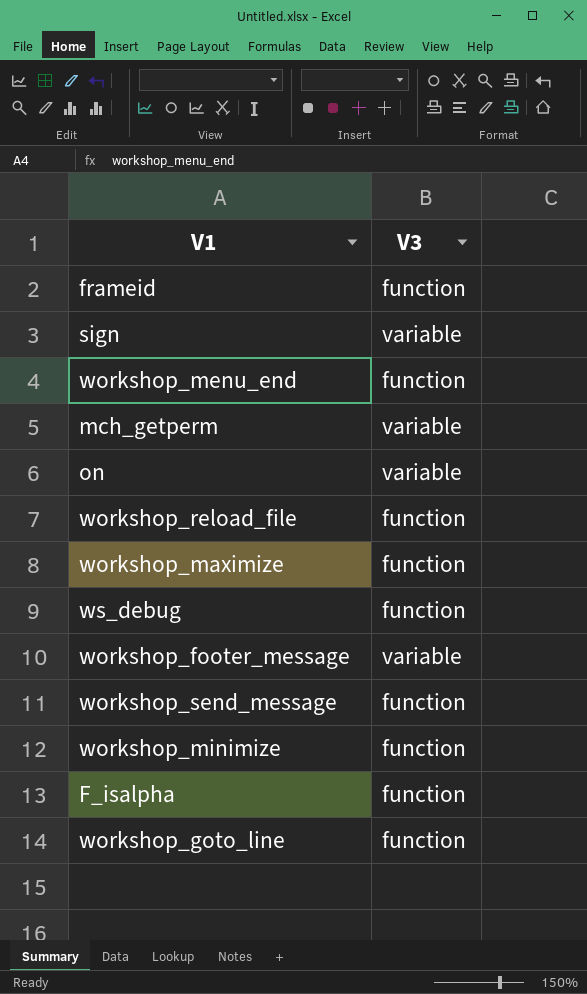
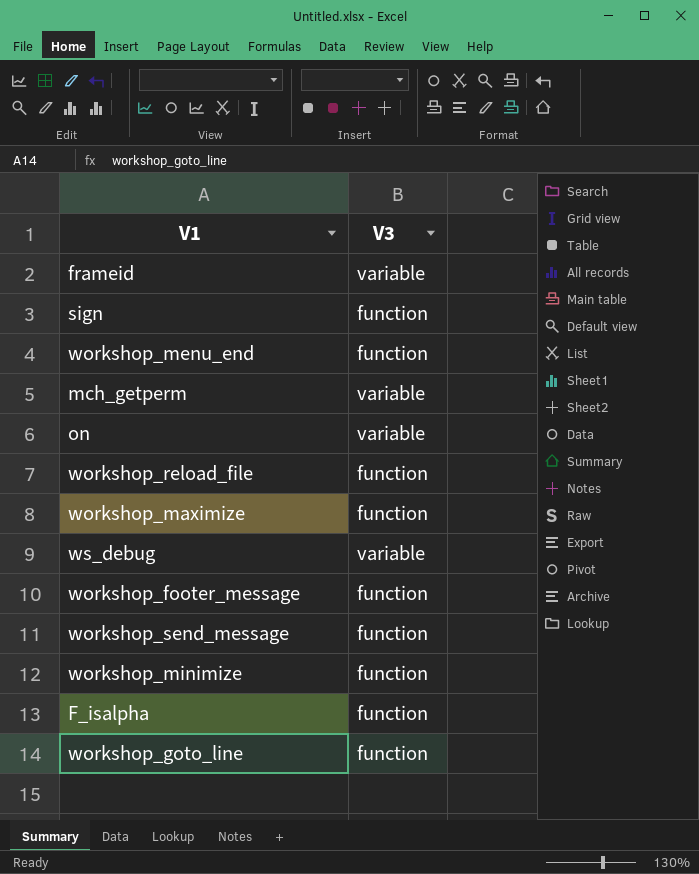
frameid | V3: function -> variable
sign | V3: variable -> function
ws_debug | V3: function -> variable
workshop_footer_message | V3: variable -> function

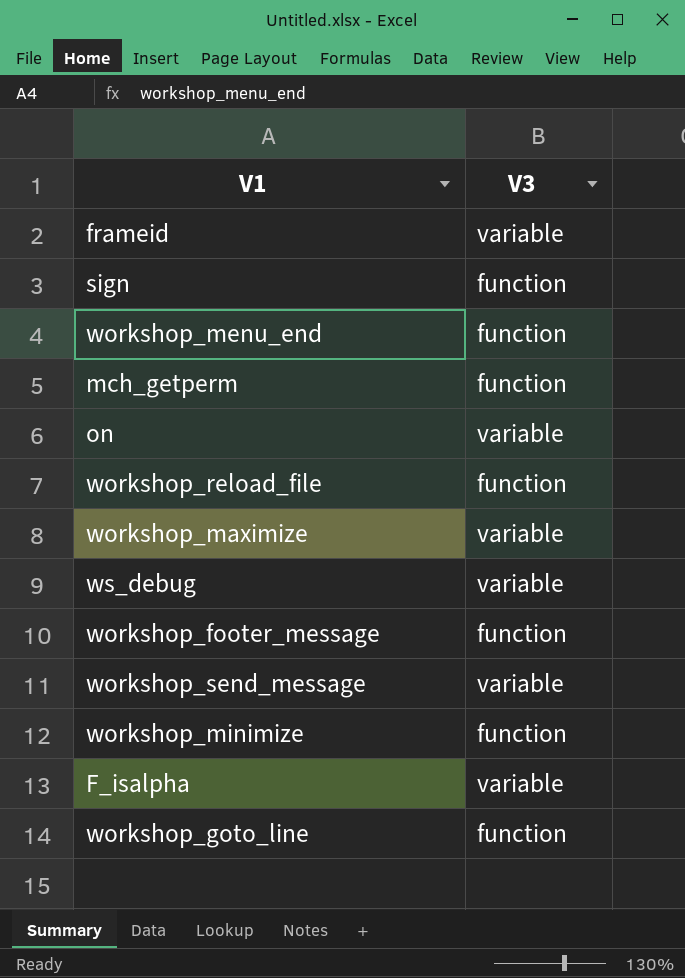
mch_getperm | V3: variable -> function
workshop_maximize | V3: function -> variable
workshop_send_message | V3: function -> variable
F_isalpha | V3: function -> variable

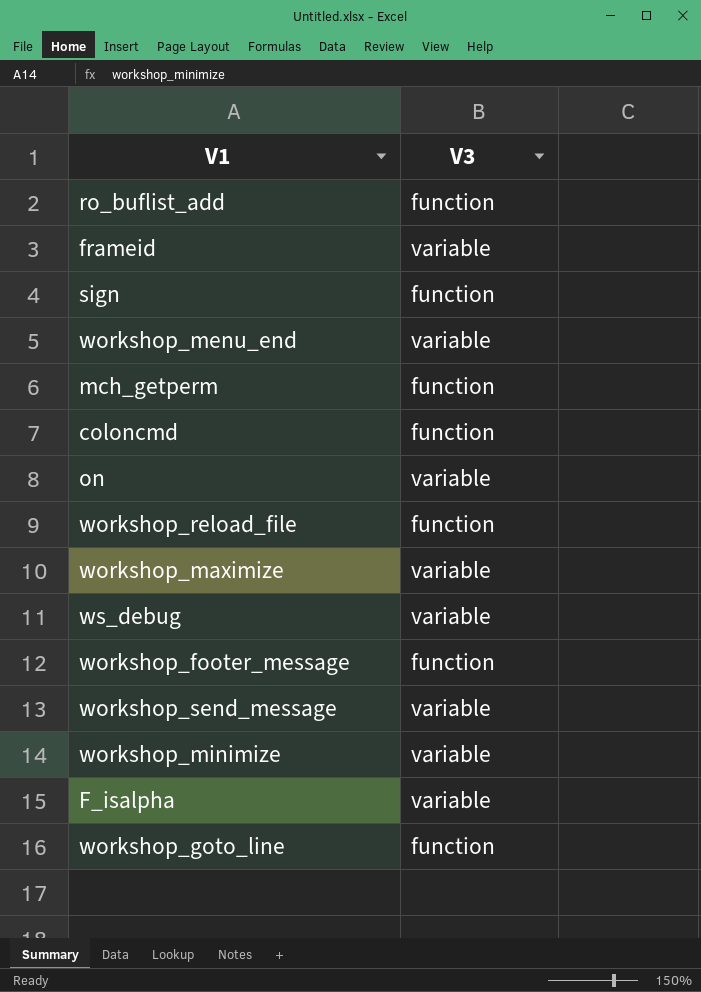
row ro_buflist_add: none -> function
workshop_menu_end | V3: function -> variable
row coloncmd: none -> function
workshop_minimize | V3: function -> variable

